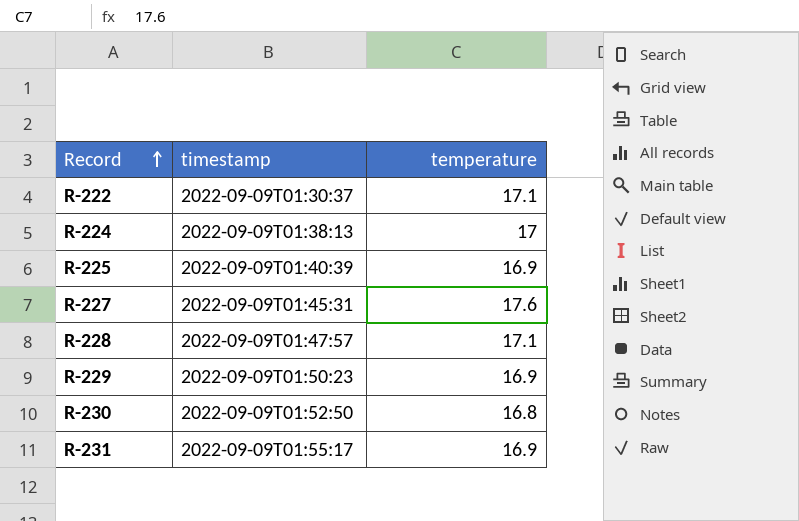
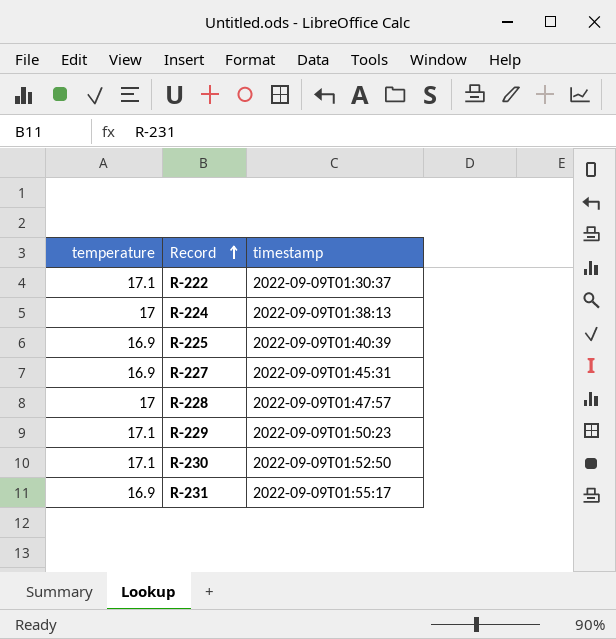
column temperature | position: 3 -> 1
R-227 | temperature: 17.6 -> 16.9
R-228 | temperature: 17.1 -> 17
R-229 | temperature: 16.9 -> 17.1
R-230 | temperature: 16.8 -> 17.1

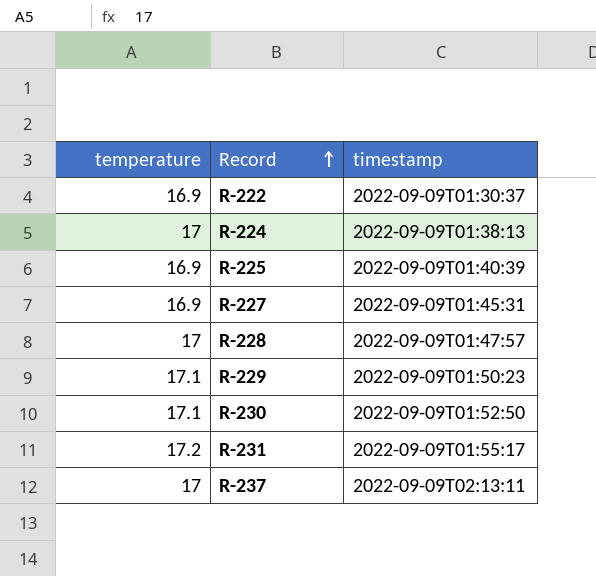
R-222 | temperature: 17.1 -> 16.9
R-231 | temperature: 16.9 -> 17.2
row R-237: none -> 17 | 2022-09-09T02:13:11

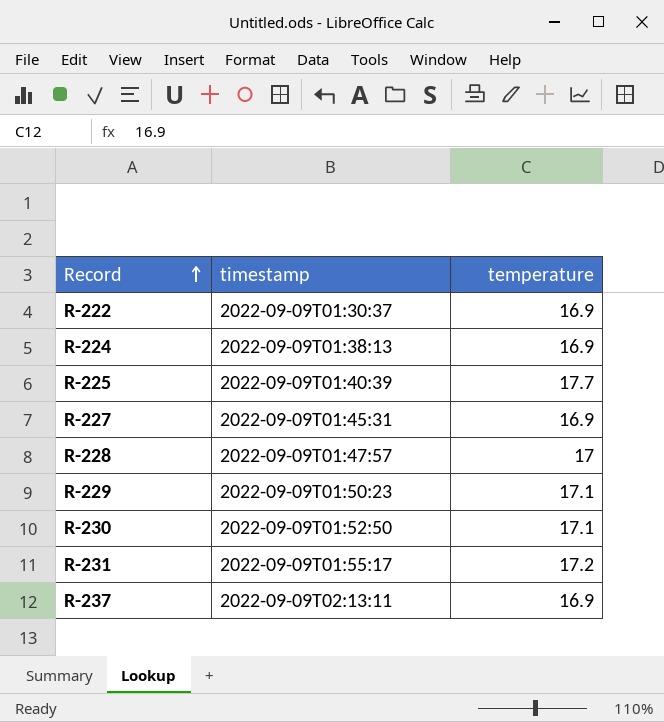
column temperature | position: 1 -> 3
R-224 | temperature: 17 -> 16.9
R-225 | temperature: 16.9 -> 17.7
R-237 | temperature: 17 -> 16.9

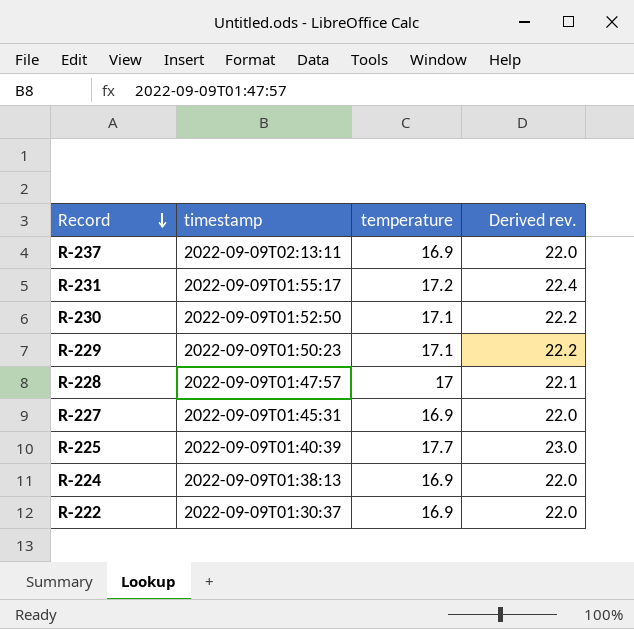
row order: Record ascending -> Record descending
column Derived rev. | formula: none -> [temperature] * 1.3

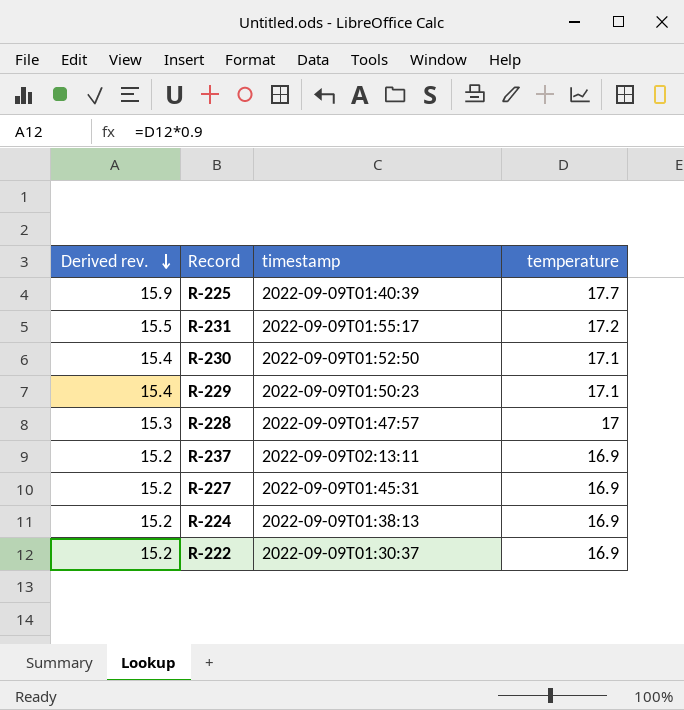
row order: Record descending -> Derived rev. descending
column Derived rev. | formula: [temperature] * 1.3 -> [temperature] * 0.9
column Derived rev. | position: 4 -> 1

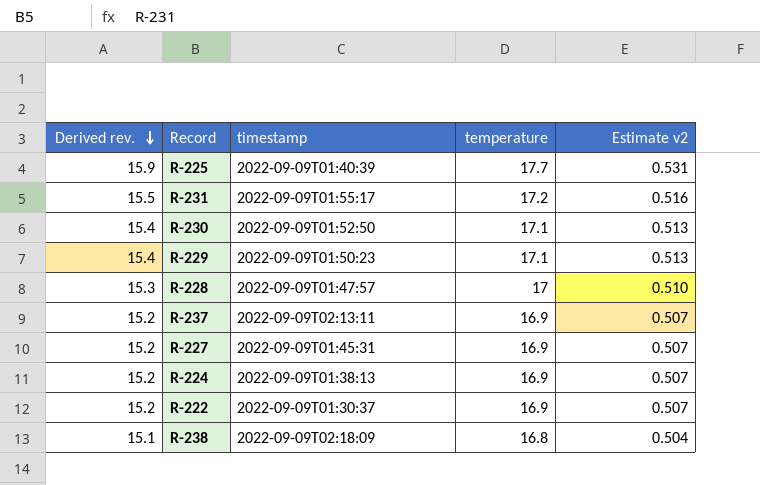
column Estimate v2 | formula: none -> [temperature] * 0.03
row R-238: none -> 15.1 | 2022-09-09T02:18:09 | 16.8 | 0.504

